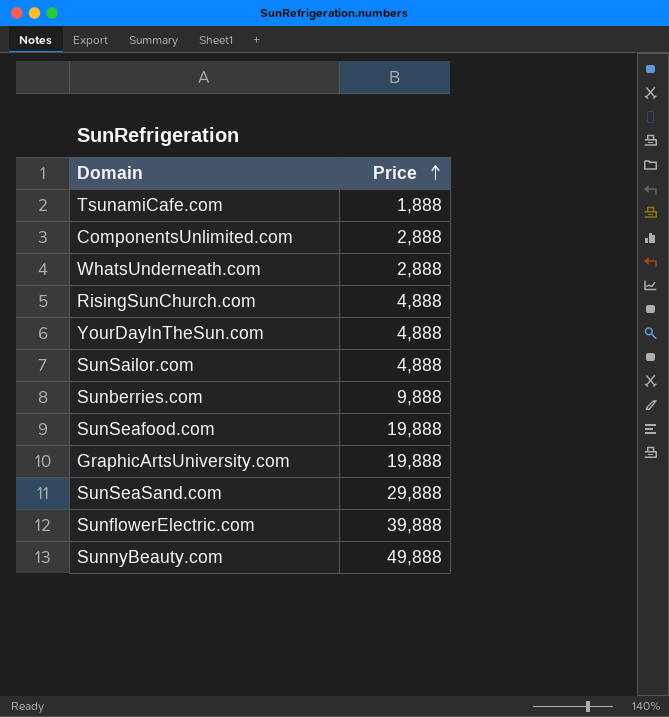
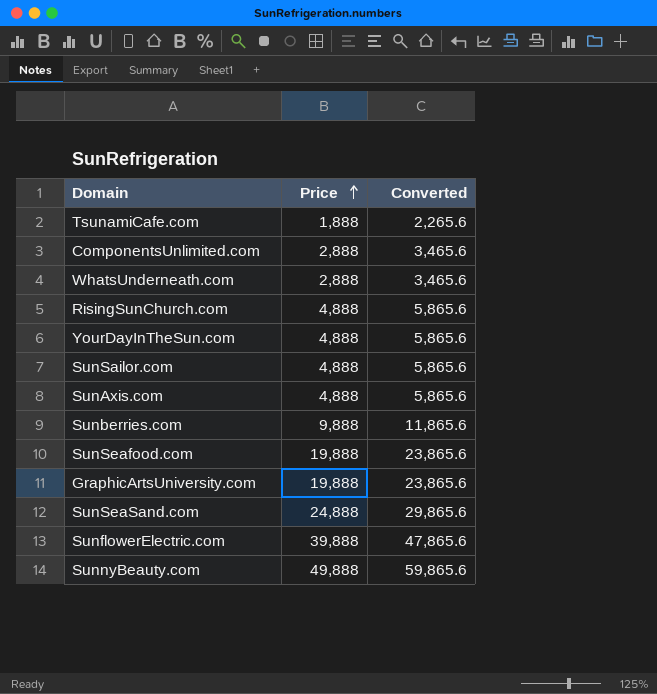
column Converted | formula: none -> [Price] * 1.2
row SunAxis.com: none -> 4,888 | 5,865.6
SunSeaSand.com | Price: 29,888 -> 24,888

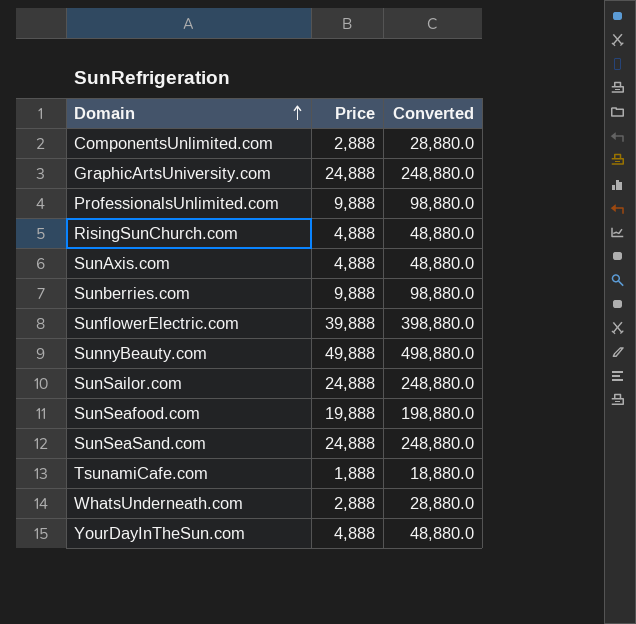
row order: Price ascending -> Domain ascending
column Converted | formula: [Price] * 1.2 -> [Price] * 10
GraphicArtsUniversity.com | Price: 19,888 -> 24,888
row ProfessionalsUnlimited.com: none -> 9,888 | 98,880.0
SunSailor.com | Price: 4,888 -> 24,888

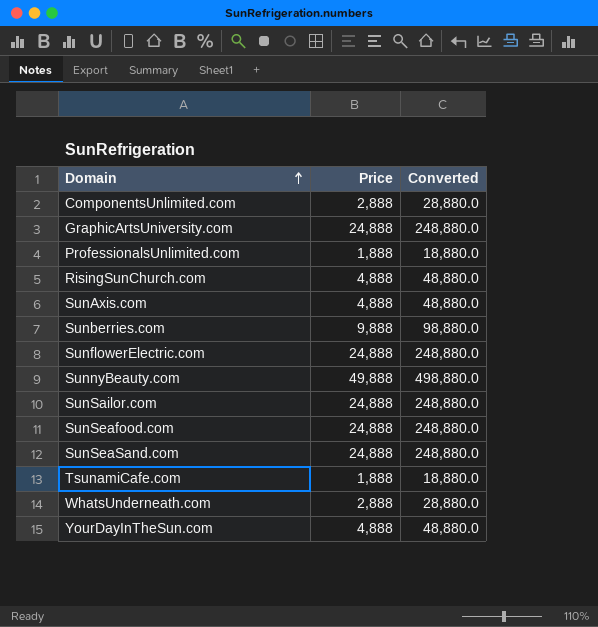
ProfessionalsUnlimited.com | Price: 9,888 -> 1,888
ProfessionalsUnlimited.com | Converted: 98,880.0 -> 18,880.0
SunflowerElectric.com | Price: 39,888 -> 24,888
SunflowerElectric.com | Converted: 398,880.0 -> 248,880.0
SunSeafood.com | Price: 19,888 -> 24,888
SunSeafood.com | Converted: 198,880.0 -> 248,880.0

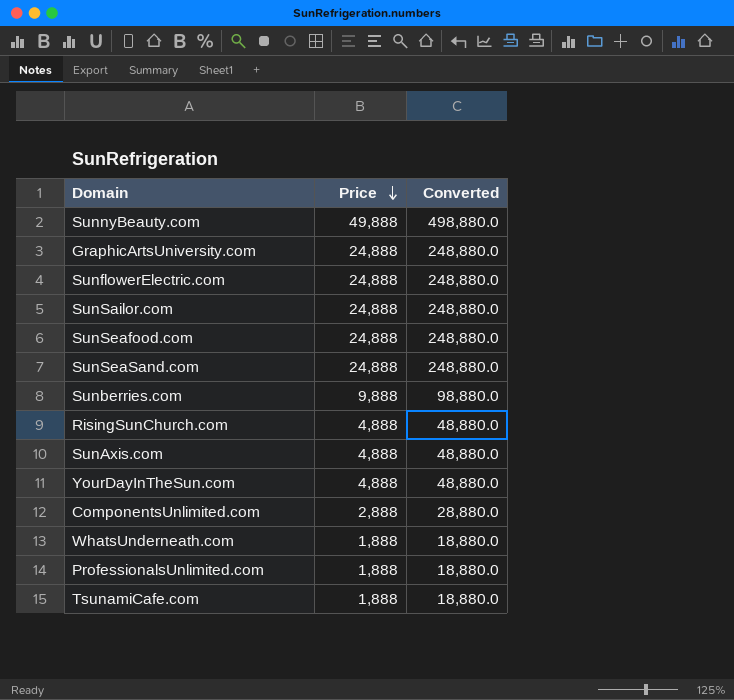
row order: Domain ascending -> Price descending
WhatsUnderneath.com | Price: 2,888 -> 1,888
WhatsUnderneath.com | Converted: 28,880.0 -> 18,880.0

